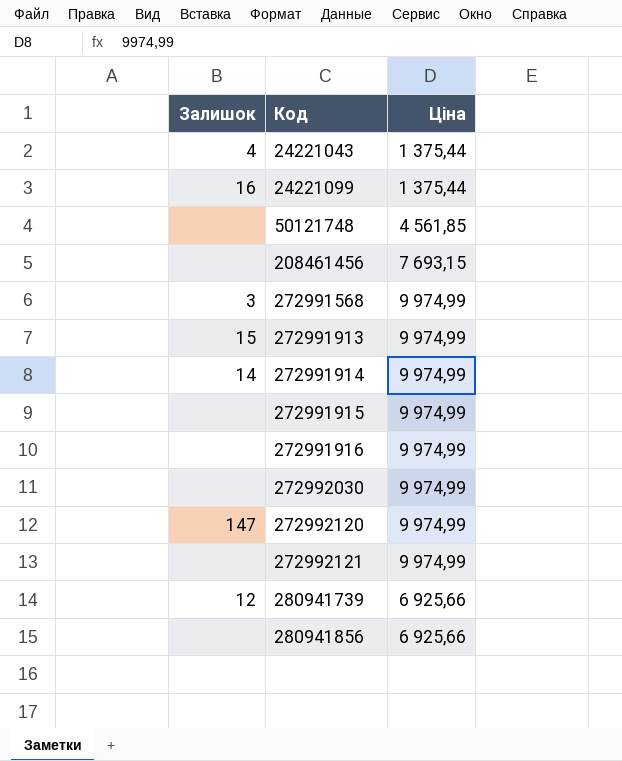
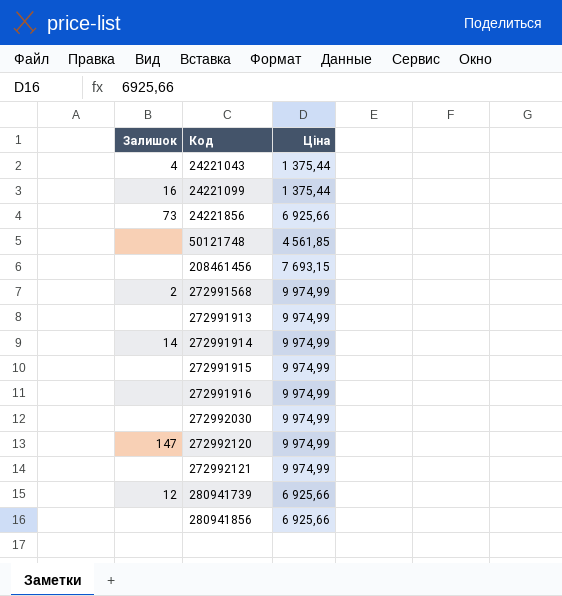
row 24221856: none -> 73 | 6 925,66
272991568 | Залишок: 3 -> 2
272991913 | Залишок: 15 -> none

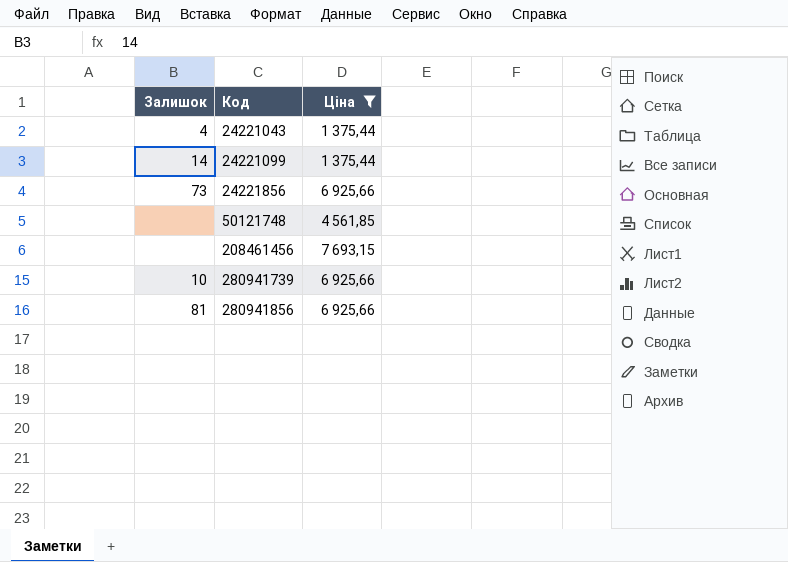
filter: none -> Ціна != 9 974,99
24221099 | Залишок: 16 -> 14
280941739 | Залишок: 12 -> 10
280941856 | Залишок: none -> 81

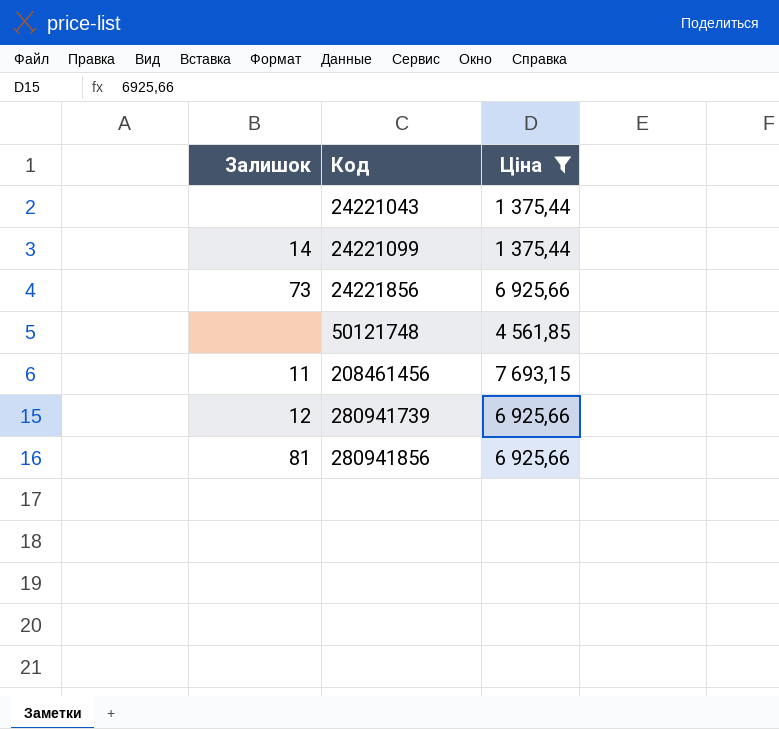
24221043 | Залишок: 4 -> none
208461456 | Залишок: none -> 11
280941739 | Залишок: 10 -> 12

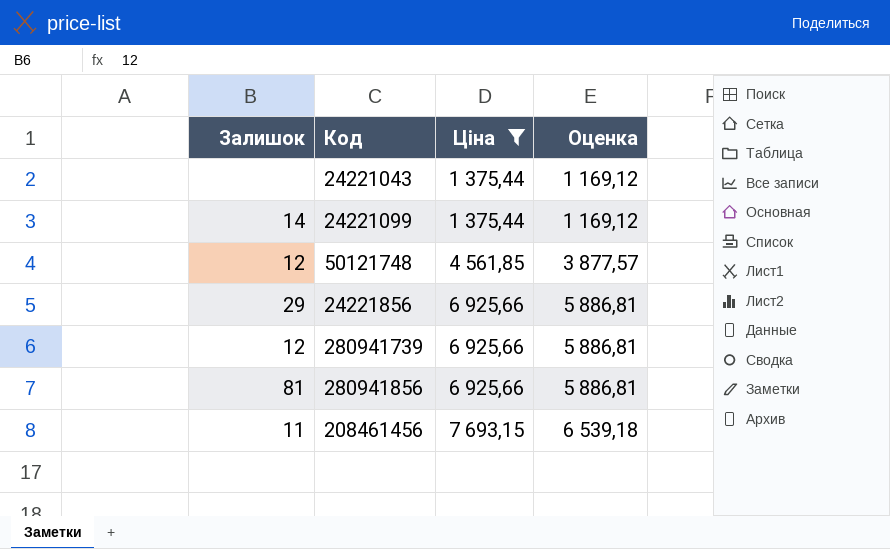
row order: Код ascending -> Ціна ascending
column Оценка | formula: none -> [Ціна] * 0,85
50121748 | Залишок: none -> 12
24221856 | Залишок: 73 -> 29

